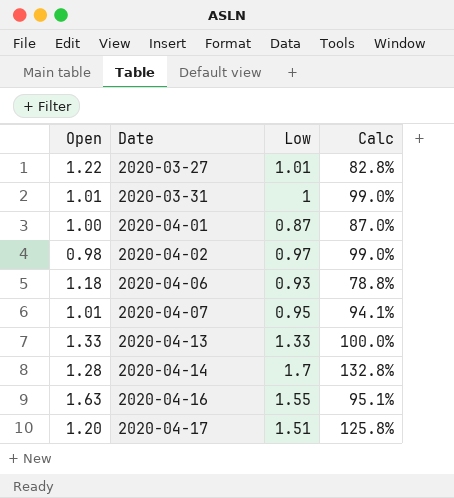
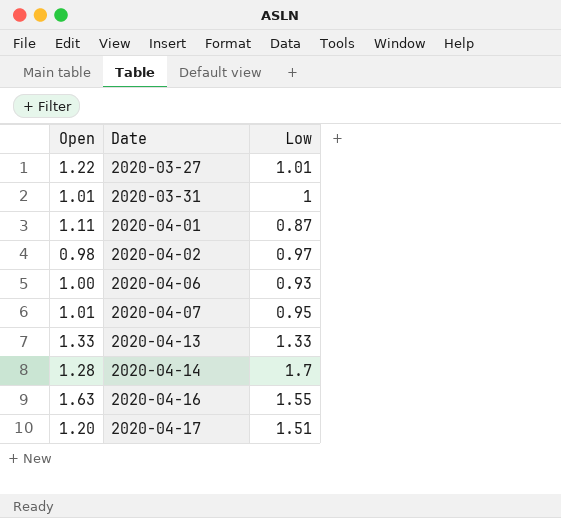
column Calc | formula: [Low] / [Open] -> none
2020-04-01 | Open: 1.00 -> 1.11
2020-04-06 | Open: 1.18 -> 1.00

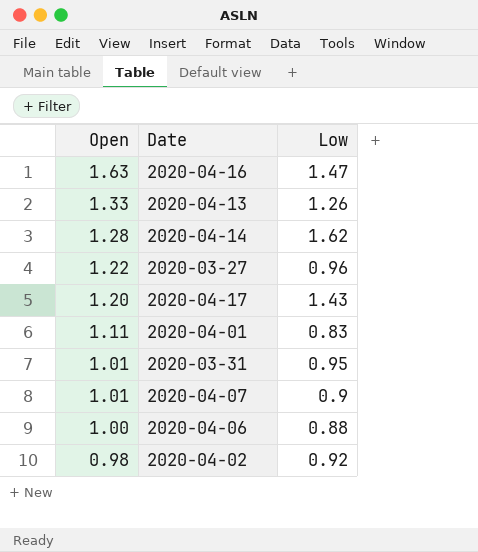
row order: Date ascending -> Open descending
2020-04-16 | Low: 1.55 -> 1.47
2020-04-13 | Low: 1.33 -> 1.26
2020-04-14 | Low: 1.7 -> 1.62
2020-03-27 | Low: 1.01 -> 0.96
2020-04-17 | Low: 1.51 -> 1.43
2020-04-01 | Low: 0.87 -> 0.83
2020-03-31 | Low: 1 -> 0.95
2020-04-07 | Low: 0.95 -> 0.9
2020-04-06 | Low: 0.93 -> 0.88
2020-04-02 | Low: 0.97 -> 0.92

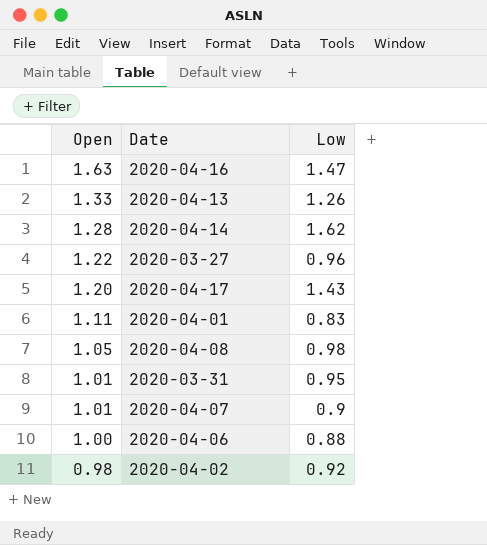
row 2020-04-08: none -> 1.05 | 0.98

